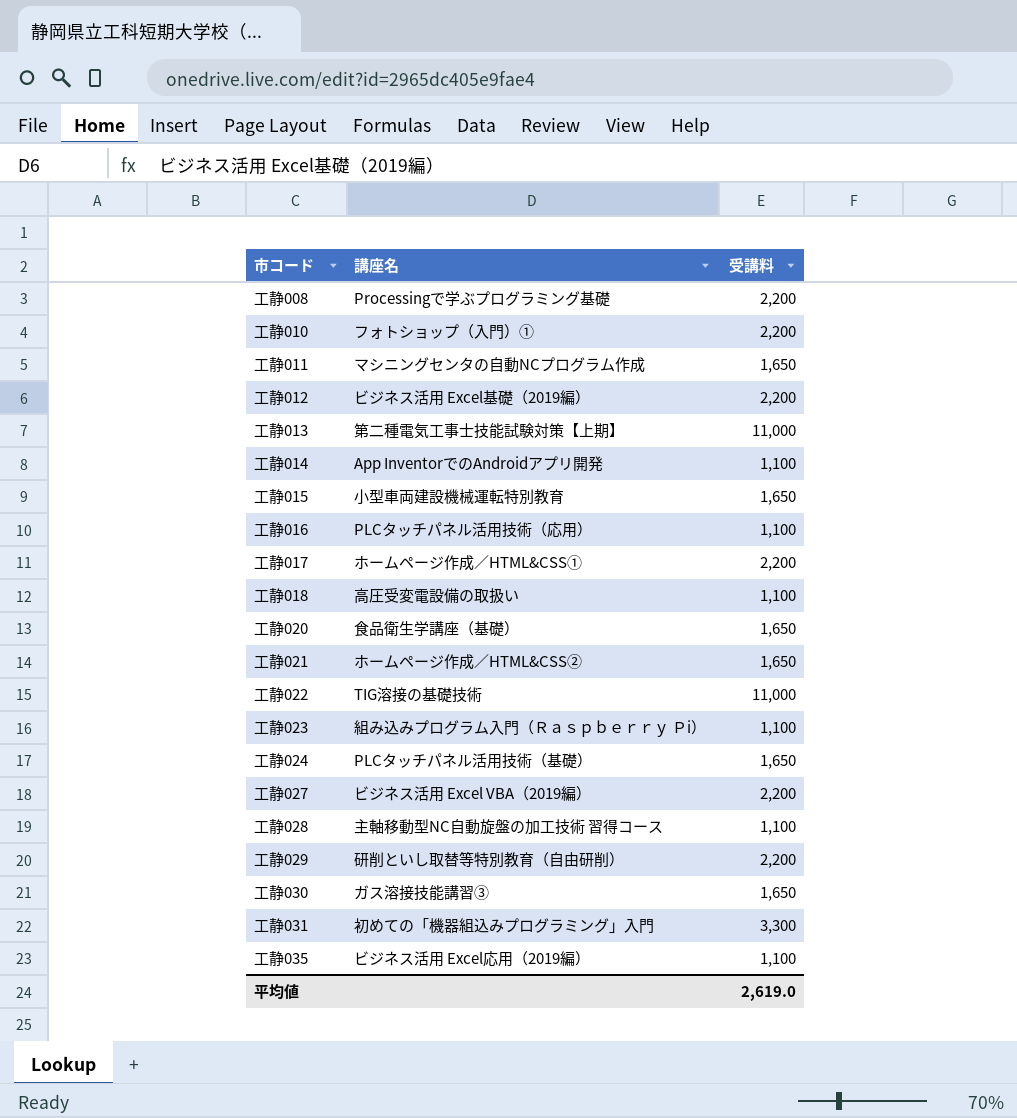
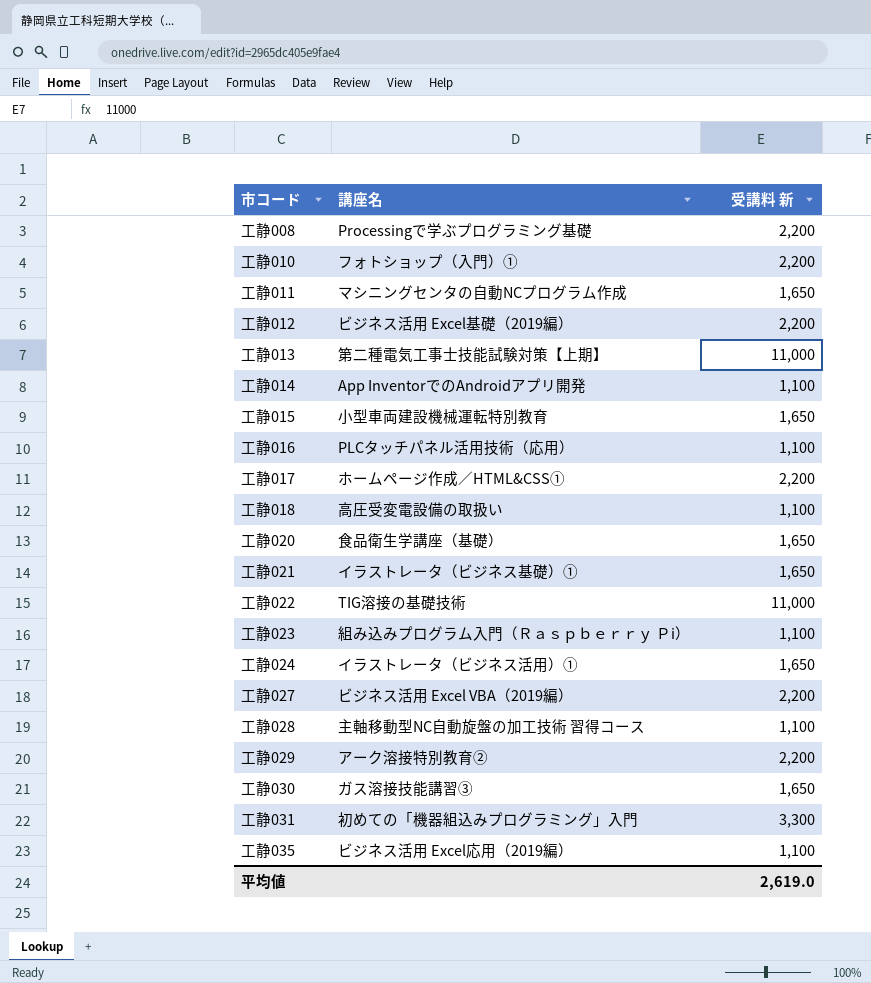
column name: 受講料 -> 受講料 新
工静021 | 講座名: ホームページ作成／HTML&CSS② -> イラストレータ（ビジネス基礎）①
工静024 | 講座名: PLCタッチパネル活用技術（基礎） -> イラストレータ（ビジネス活用）①
工静029 | 講座名: 研削といし取替等特別教育（自由研削） -> アーク溶接特別教育②

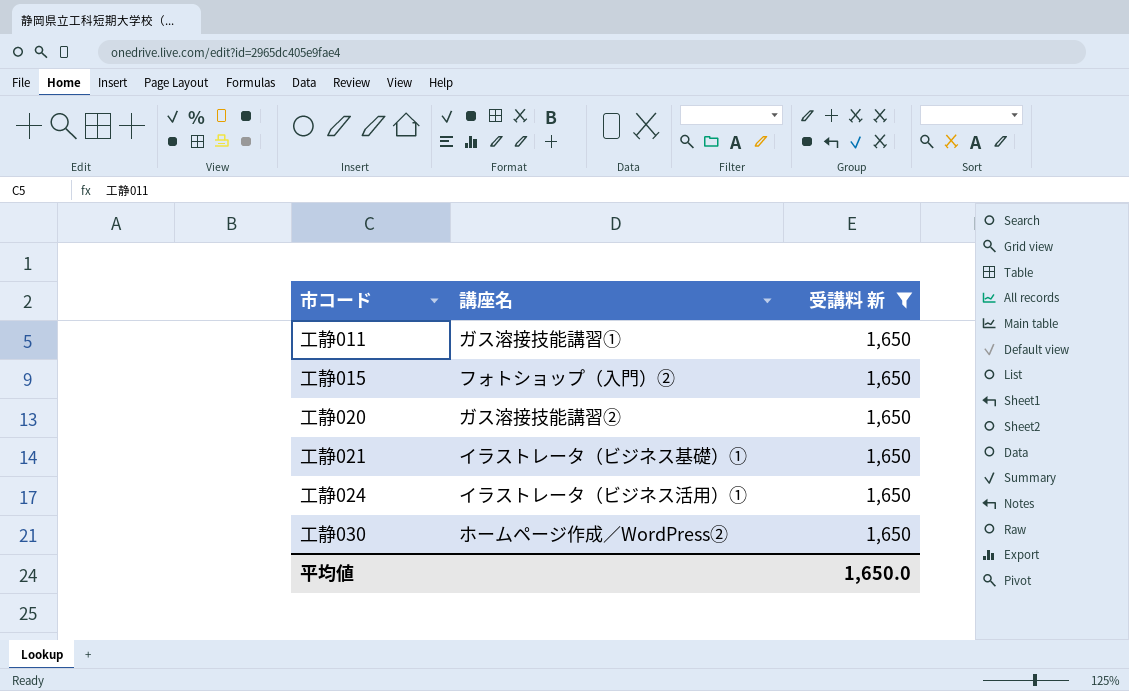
filter: none -> 受講料 新 = 1,650
工静011 | 講座名: マシニングセンタの自動NCプログラム作成 -> ガス溶接技能講習①
工静015 | 講座名: 小型車両建設機械運転特別教育 -> フォトショップ（入門）②
工静020 | 講座名: 食品衛生学講座（基礎） -> ガス溶接技能講習②
工静030 | 講座名: ガス溶接技能講習③ -> ホームページ作成／WordPress②
平均値 | 受講料 新: 2,619.0 -> 1,650.0

